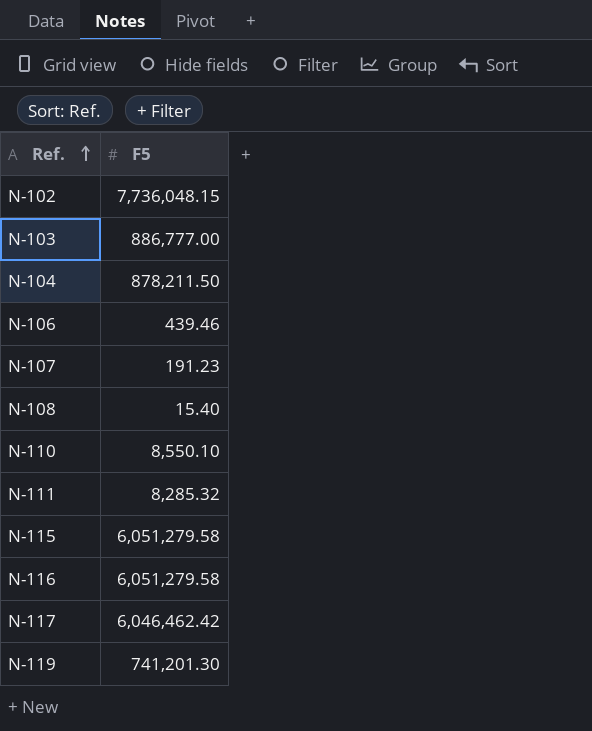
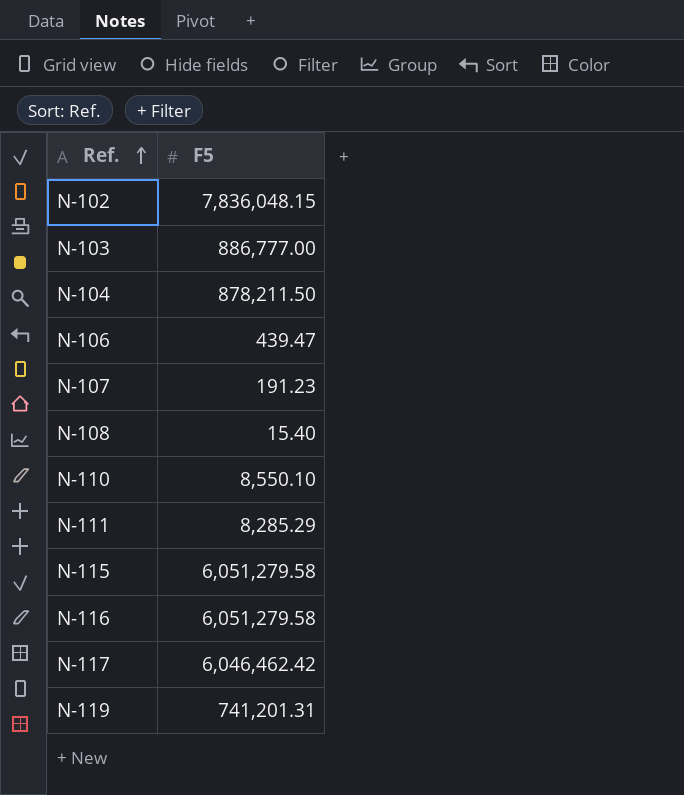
N-102 | F5: 7,736,048.15 -> 7,836,048.15
N-106 | F5: 439.46 -> 439.47
N-111 | F5: 8,285.32 -> 8,285.29
N-119 | F5: 741,201.30 -> 741,201.31

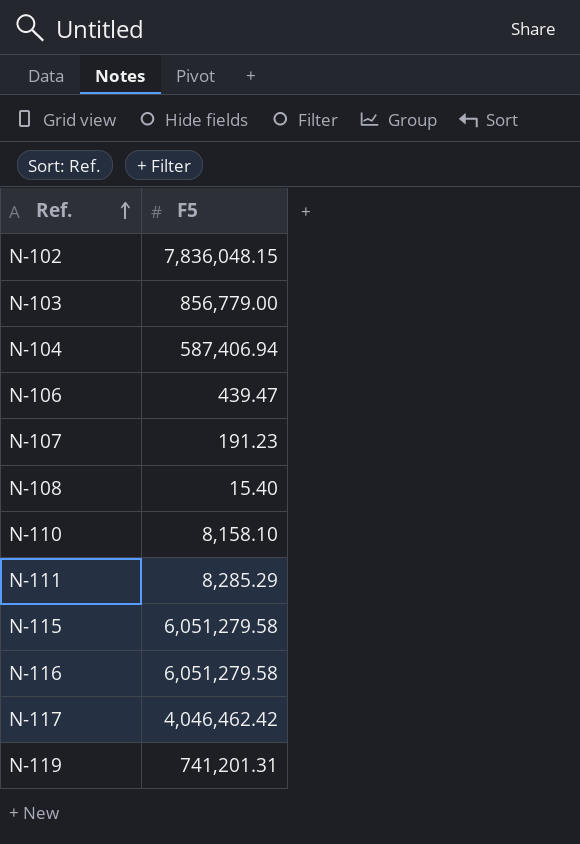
N-103 | F5: 886,777.00 -> 856,779.00
N-104 | F5: 878,211.50 -> 587,406.94
N-110 | F5: 8,550.10 -> 8,158.10
N-117 | F5: 6,046,462.42 -> 4,046,462.42

